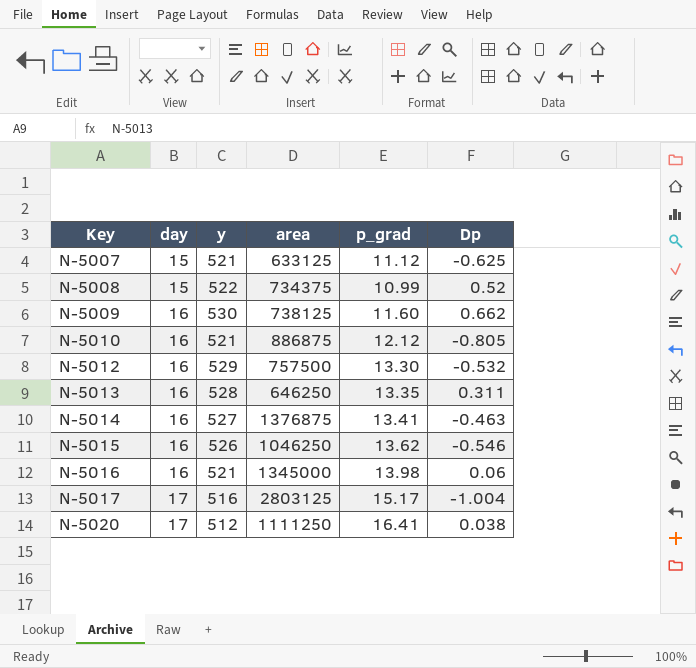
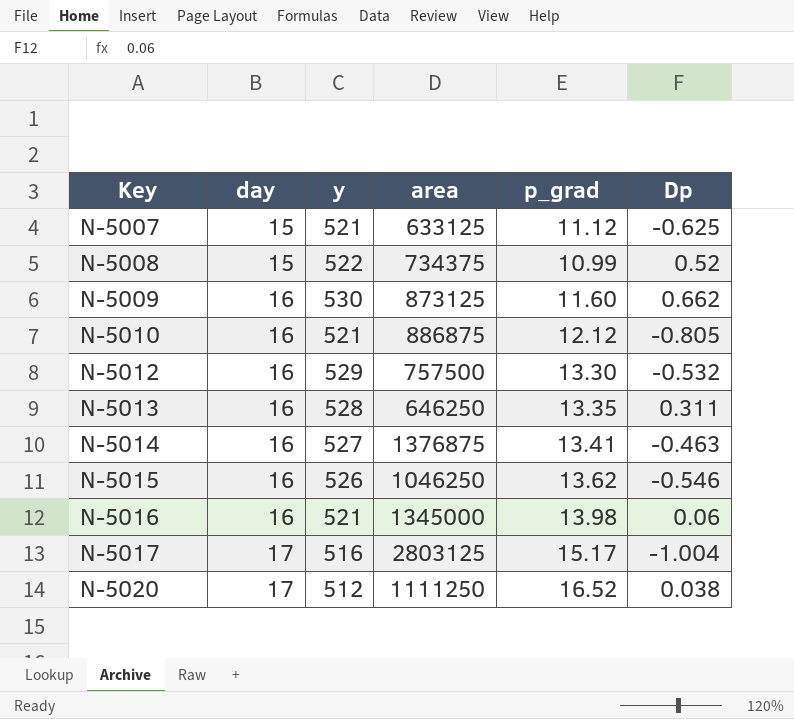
N-5009 | area: 738125 -> 873125
N-5020 | p_grad: 16.41 -> 16.52

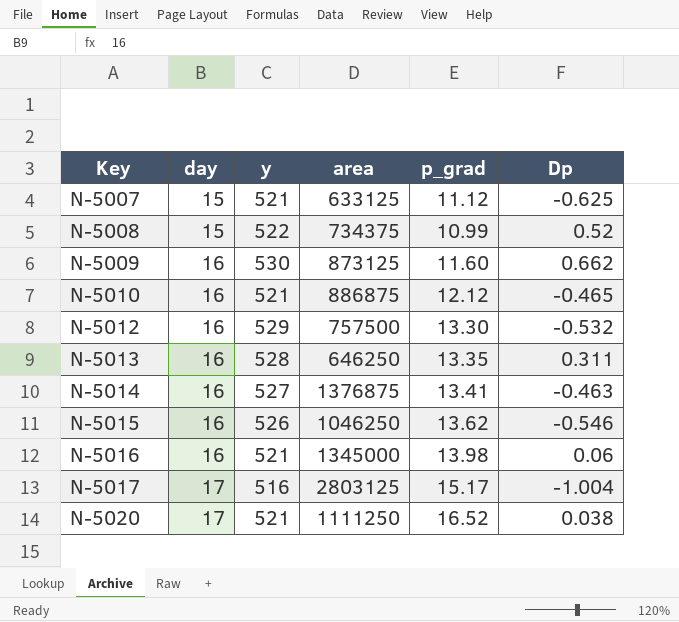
N-5010 | Dp: -0.805 -> -0.465
N-5020 | y: 512 -> 521

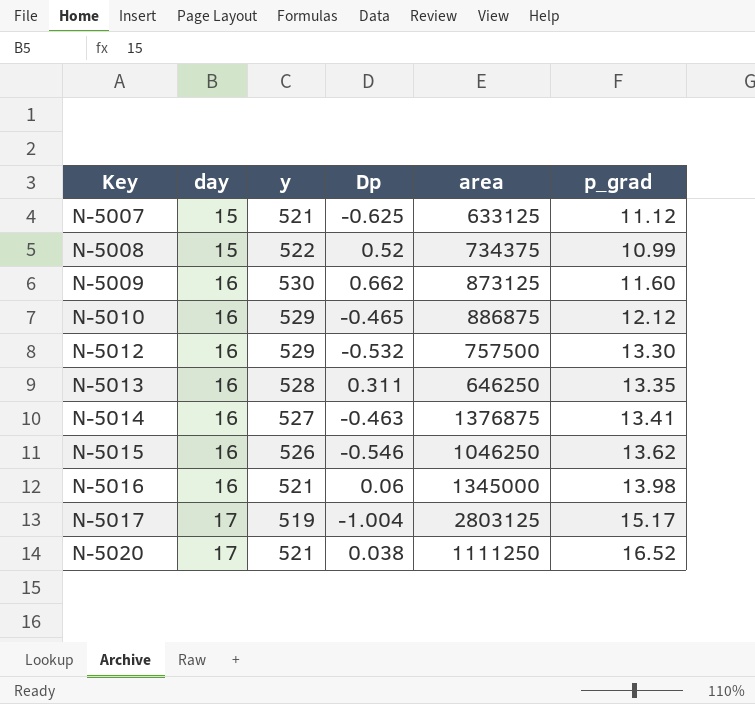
column Dp | position: 6 -> 4
N-5010 | y: 521 -> 529
N-5017 | y: 516 -> 519

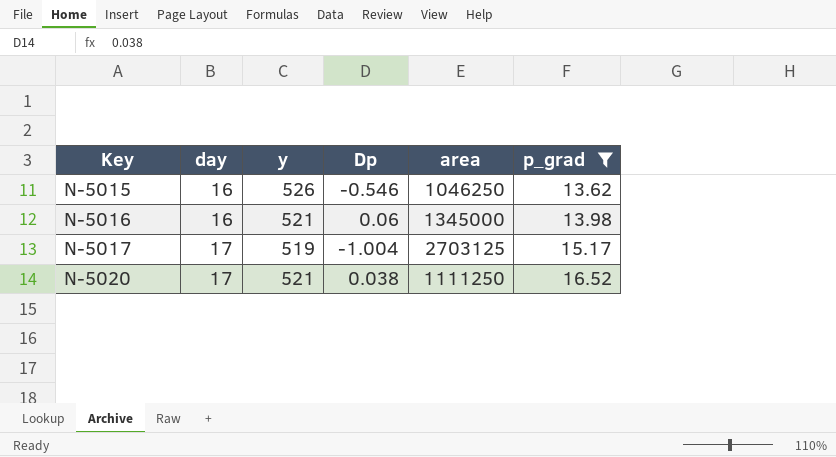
filter: none -> p_grad >= 13.62
N-5017 | area: 2803125 -> 2703125

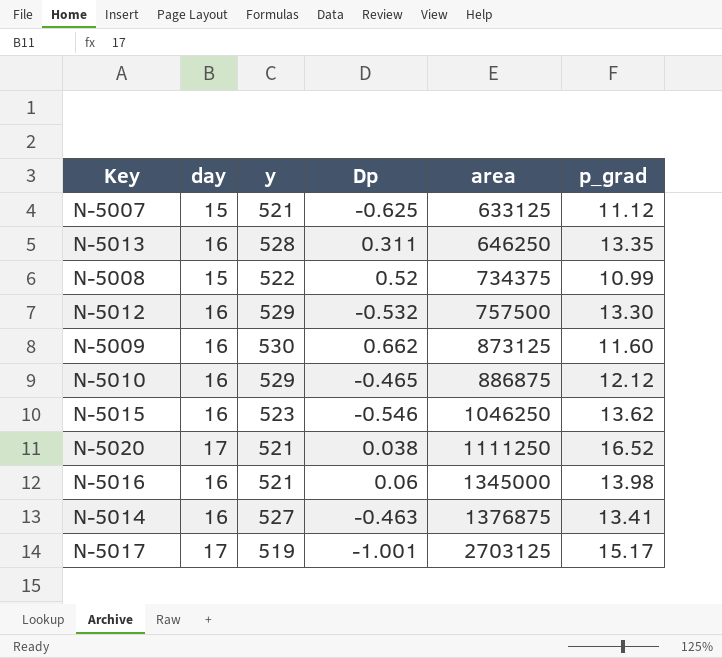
filter: p_grad >= 13.62 -> none
row order: Key ascending -> area ascending
N-5015 | y: 526 -> 523
N-5017 | Dp: -1.004 -> -1.001

